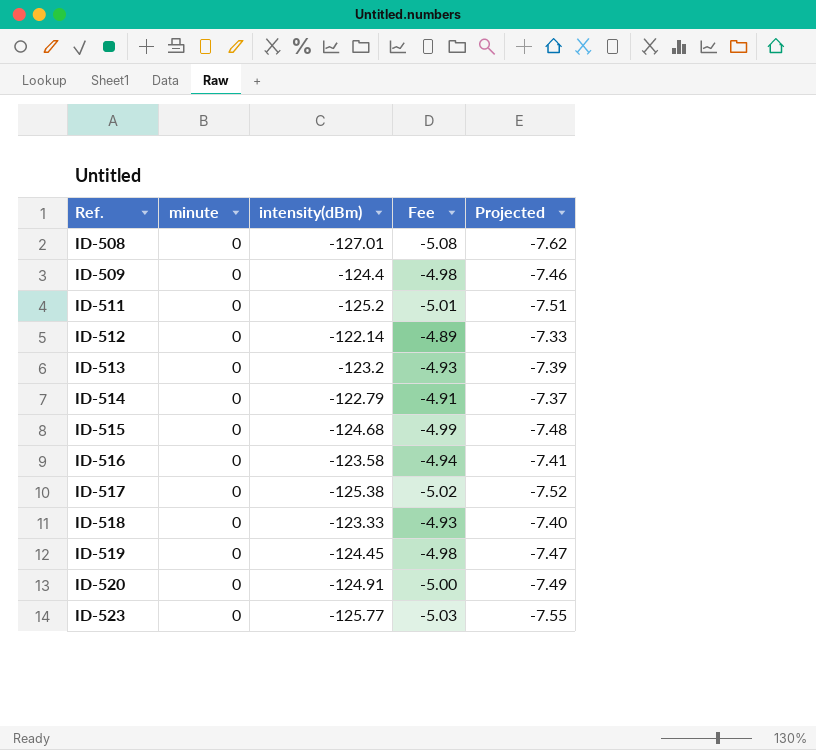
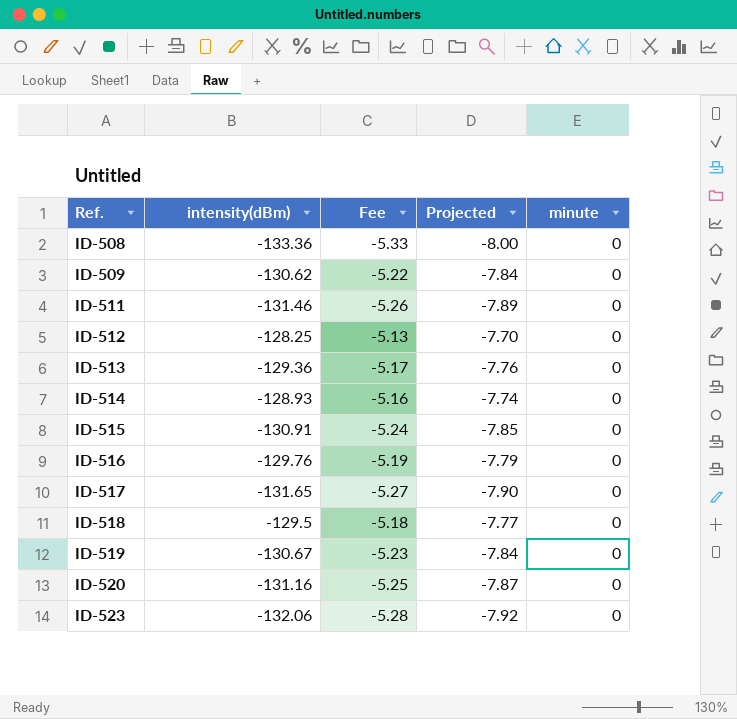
column minute | position: 2 -> 5
ID-508 | intensity(dBm): -127.01 -> -133.36
ID-508 | Fee: -5.08 -> -5.33
ID-508 | Projected: -7.62 -> -8.00
ID-509 | intensity(dBm): -124.4 -> -130.62
ID-509 | Fee: -4.98 -> -5.22
ID-509 | Projected: -7.46 -> -7.84
ID-511 | intensity(dBm): -125.2 -> -131.46
ID-511 | Fee: -5.01 -> -5.26
ID-511 | Projected: -7.51 -> -7.89
ID-512 | intensity(dBm): -122.14 -> -128.25
ID-512 | Fee: -4.89 -> -5.13
ID-512 | Projected: -7.33 -> -7.70
ID-513 | intensity(dBm): -123.2 -> -129.36
ID-513 | Fee: -4.93 -> -5.17
ID-513 | Projected: -7.39 -> -7.76
ID-514 | intensity(dBm): -122.79 -> -128.93
ID-514 | Fee: -4.91 -> -5.16
ID-514 | Projected: -7.37 -> -7.74
ID-515 | intensity(dBm): -124.68 -> -130.91
ID-515 | Fee: -4.99 -> -5.24
ID-515 | Projected: -7.48 -> -7.85
ID-516 | intensity(dBm): -123.58 -> -129.76
ID-516 | Fee: -4.94 -> -5.19
ID-516 | Projected: -7.41 -> -7.79
ID-517 | intensity(dBm): -125.38 -> -131.65
ID-517 | Fee: -5.02 -> -5.27
ID-517 | Projected: -7.52 -> -7.90
ID-518 | intensity(dBm): -123.33 -> -129.5
ID-518 | Fee: -4.93 -> -5.18
ID-518 | Projected: -7.40 -> -7.77
ID-519 | intensity(dBm): -124.45 -> -130.67
ID-519 | Fee: -4.98 -> -5.23
ID-519 | Projected: -7.47 -> -7.84
ID-520 | intensity(dBm): -124.91 -> -131.16
ID-520 | Fee: -5.00 -> -5.25
ID-520 | Projected: -7.49 -> -7.87
ID-523 | intensity(dBm): -125.77 -> -132.06
ID-523 | Fee: -5.03 -> -5.28
ID-523 | Projected: -7.55 -> -7.92

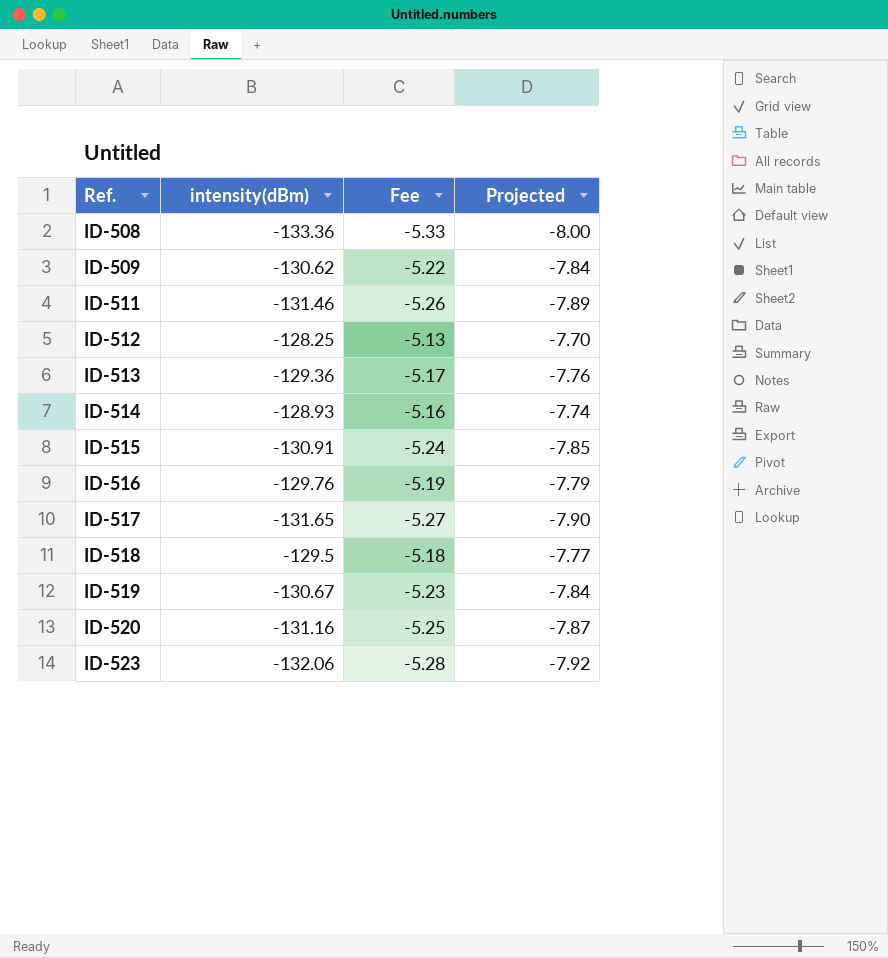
column minute | position: 5 -> none

